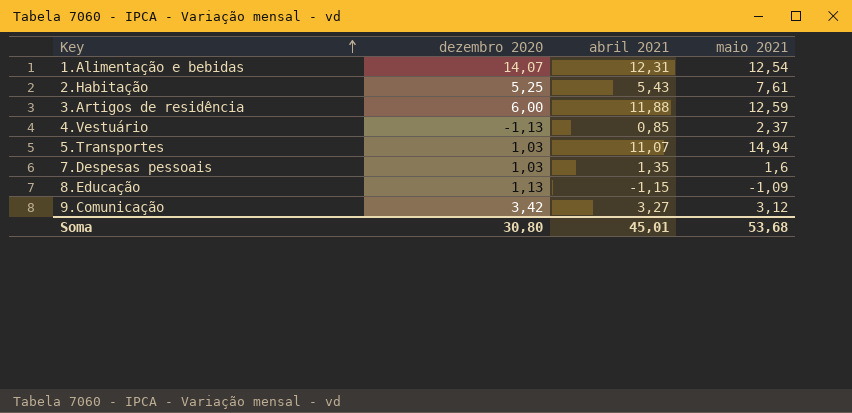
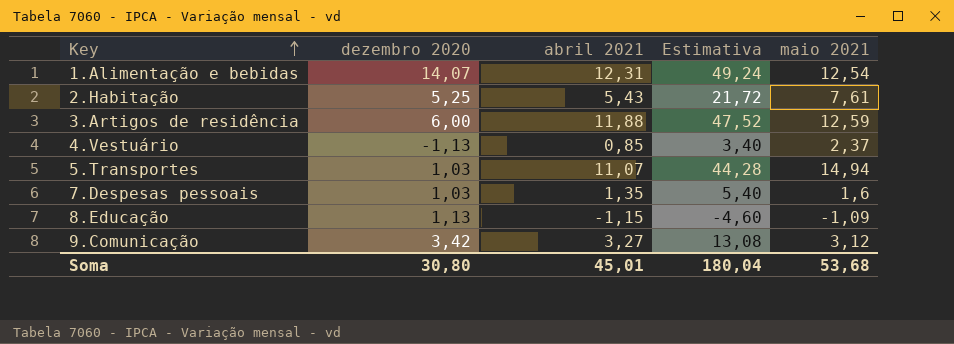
column Estimativa | formula: none -> [abril 2021] * 4

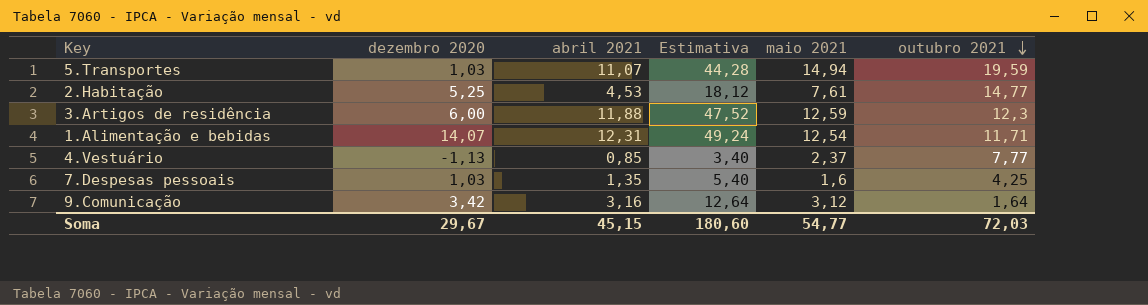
row order: Key ascending -> outubro 2021 descending
column outubro 2021 | position: none -> 6
row 8.Educação: 1,13 | -1,15 | -4,60 | -1,09 -> none
2.Habitação | abril 2021: 5,43 -> 4,53
2.Habitação | Estimativa: 21,72 -> 18,12
9.Comunicação | abril 2021: 3,27 -> 3,16
9.Comunicação | Estimativa: 13,08 -> 12,64
Soma | dezembro 2020: 30,80 -> 29,67
Soma | abril 2021: 45,01 -> 45,15
Soma | Estimativa: 180,04 -> 180,60
Soma | maio 2021: 53,68 -> 54,77

